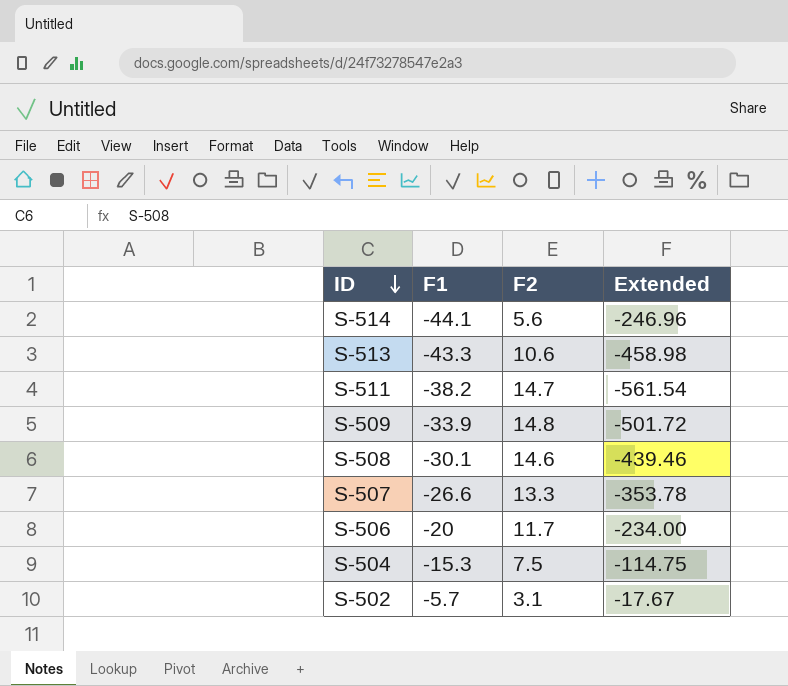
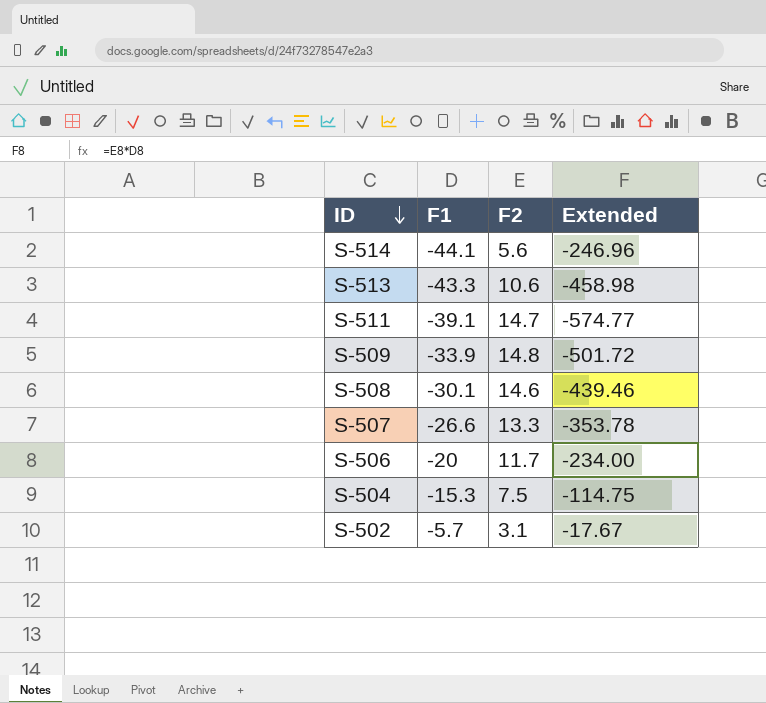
S-511 | F1: -38.2 -> -39.1
S-511 | Extended: -561.54 -> -574.77

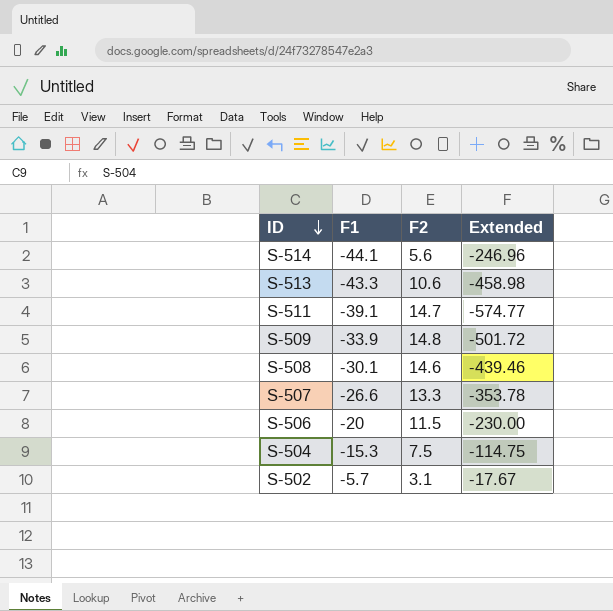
S-506 | F2: 11.7 -> 11.5
S-506 | Extended: -234.00 -> -230.00

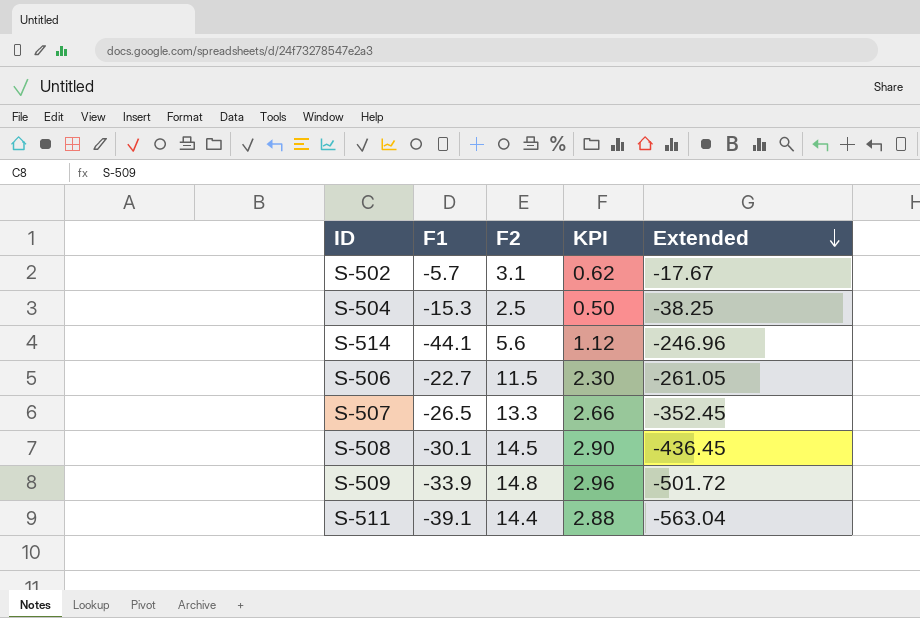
row order: ID descending -> Extended descending
column KPI | formula: none -> [F2] * 0.2
row S-513: -43.3 | 10.6 | -458.98 -> none
S-504 | F2: 7.5 -> 2.5
S-504 | Extended: -114.75 -> -38.25
S-506 | F1: -20 -> -22.7
S-506 | Extended: -230.00 -> -261.05
S-507 | F1: -26.6 -> -26.5
S-507 | Extended: -353.78 -> -352.45
S-508 | F2: 14.6 -> 14.5
S-508 | Extended: -439.46 -> -436.45
S-511 | F2: 14.7 -> 14.4
S-511 | Extended: -574.77 -> -563.04

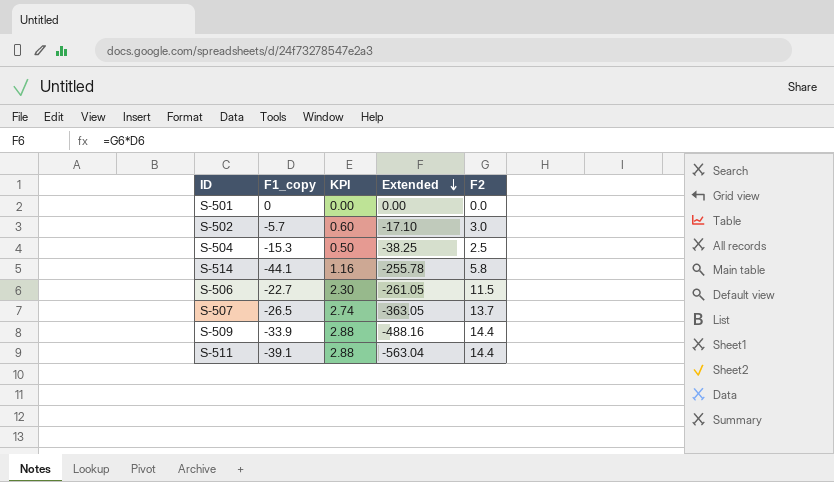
column name: F1 -> F1_copy
column F2 | position: 3 -> 5
row S-508: -30.1 | 14.5 | 2.90 | -436.45 -> none
row S-501: none -> 0 | 0.00 | 0.00 | 0.0
S-502 | KPI: 0.62 -> 0.60
S-502 | Extended: -17.67 -> -17.10
S-502 | F2: 3.1 -> 3.0
S-514 | KPI: 1.12 -> 1.16
S-514 | Extended: -246.96 -> -255.78
S-514 | F2: 5.6 -> 5.8
S-507 | KPI: 2.66 -> 2.74
S-507 | Extended: -352.45 -> -363.05
S-507 | F2: 13.3 -> 13.7
S-509 | KPI: 2.96 -> 2.88
S-509 | Extended: -501.72 -> -488.16
S-509 | F2: 14.8 -> 14.4

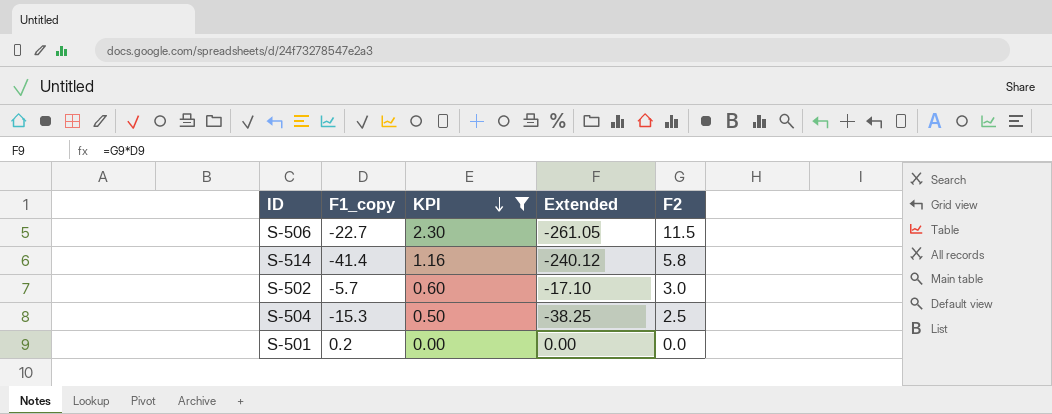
filter: none -> KPI <= 2.30
row order: Extended descending -> KPI descending
S-514 | F1_copy: -44.1 -> -41.4
S-514 | Extended: -255.78 -> -240.12
S-501 | F1_copy: 0 -> 0.2

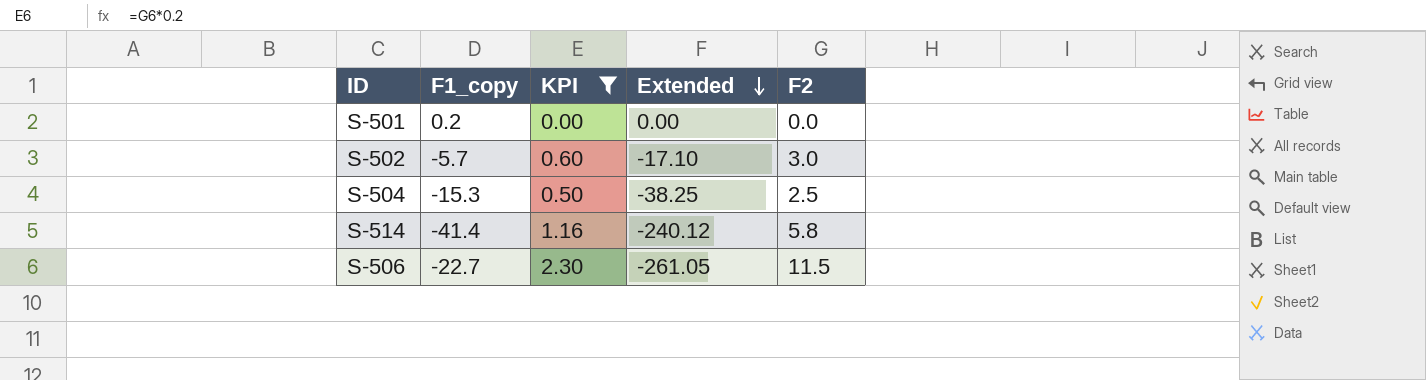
row order: KPI descending -> Extended descending

